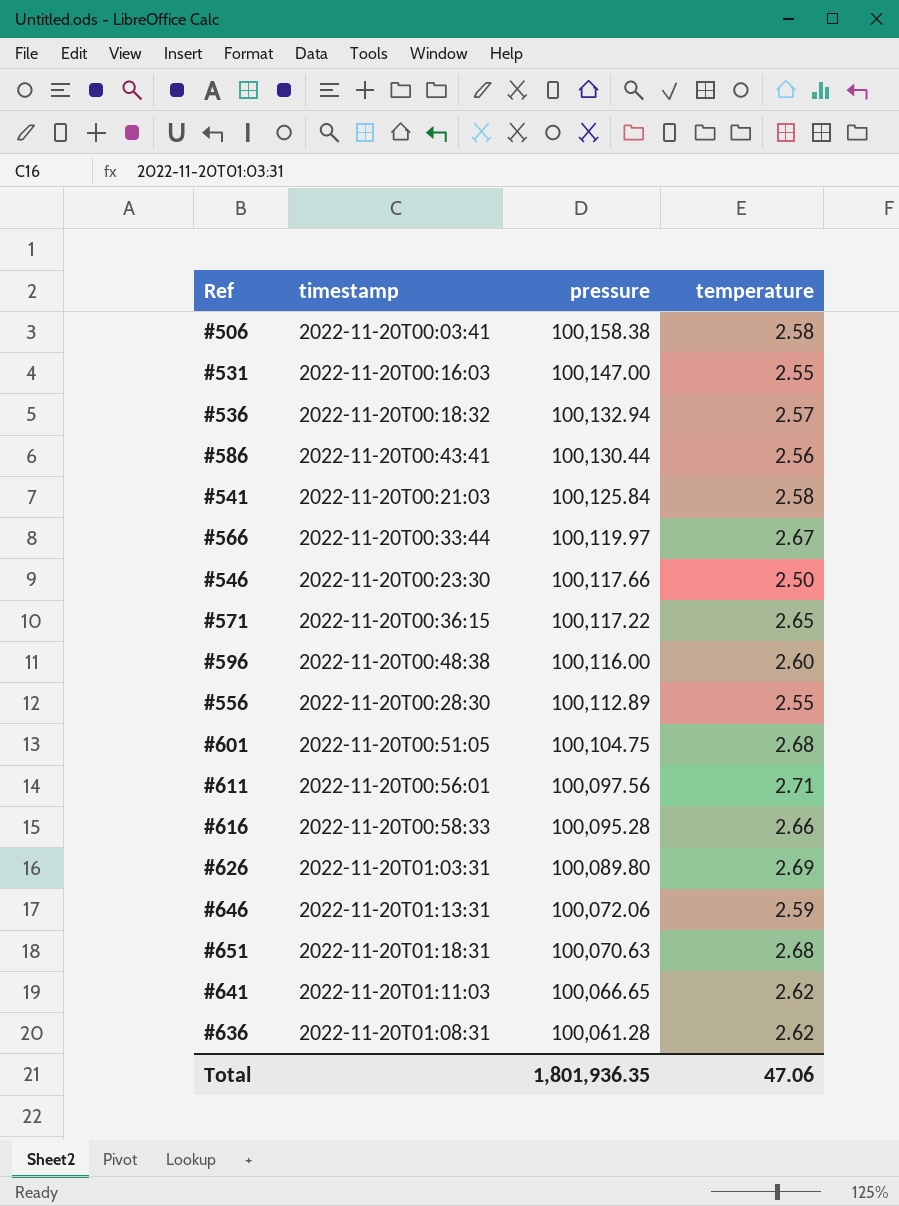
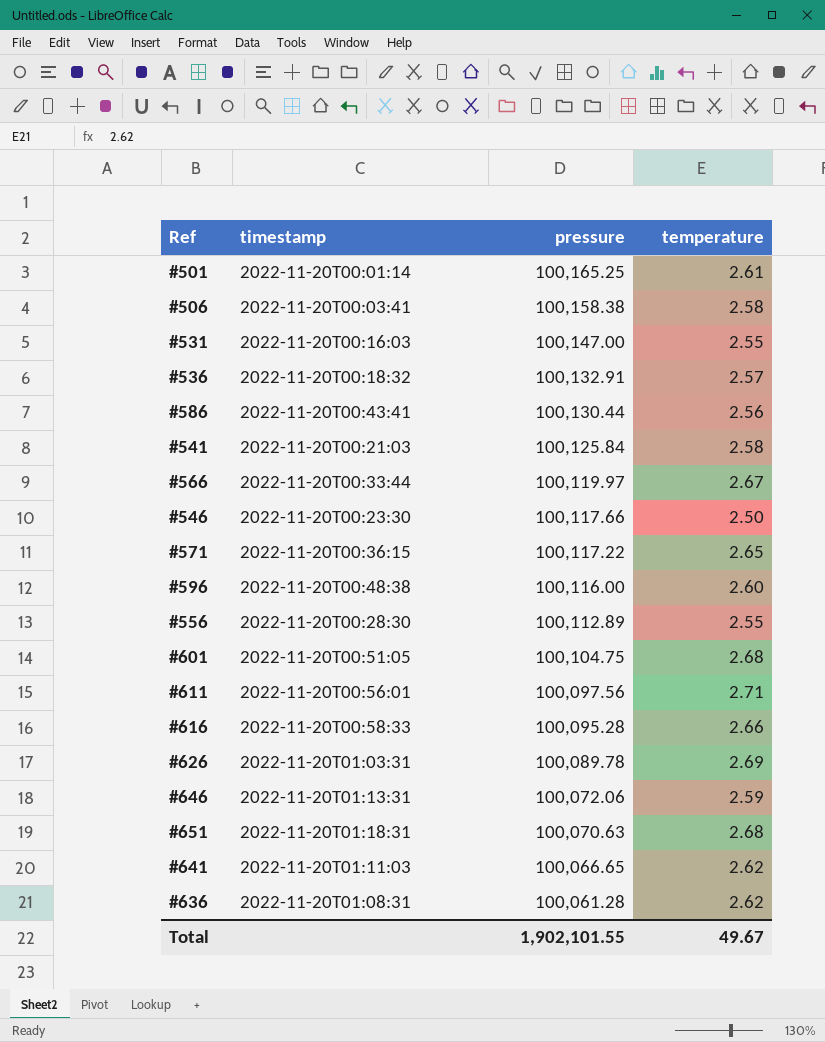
row #501: none -> 2022-11-20T00:01:14 | 100,165.25 | 2.61
#536 | pressure: 100,132.94 -> 100,132.91
#626 | pressure: 100,089.80 -> 100,089.78
Total | pressure: 1,801,936.35 -> 1,902,101.55
Total | temperature: 47.06 -> 49.67

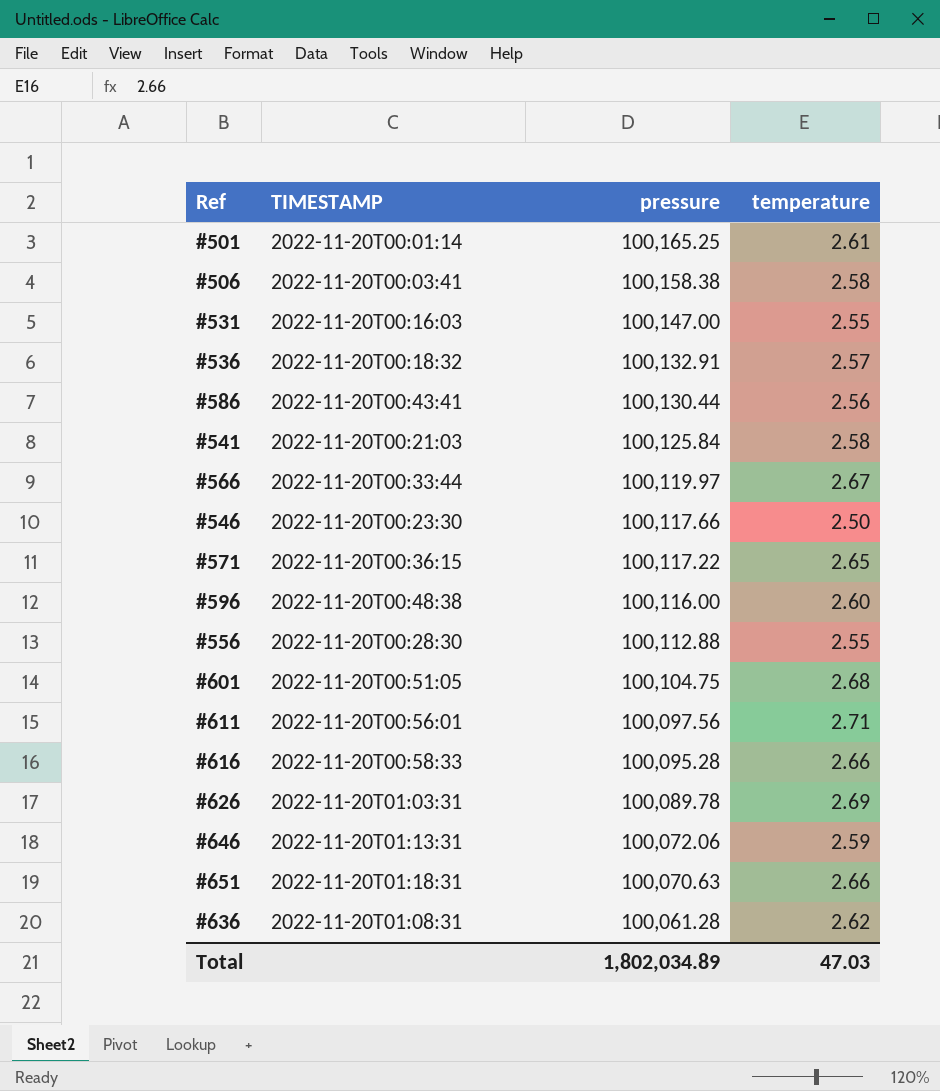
column name: timestamp -> TIMESTAMP
row #641: 2022-11-20T01:11:03 | 100,066.65 | 2.62 -> none
#556 | pressure: 100,112.89 -> 100,112.88
#651 | temperature: 2.68 -> 2.66
Total | pressure: 1,902,101.55 -> 1,802,034.89
Total | temperature: 49.67 -> 47.03

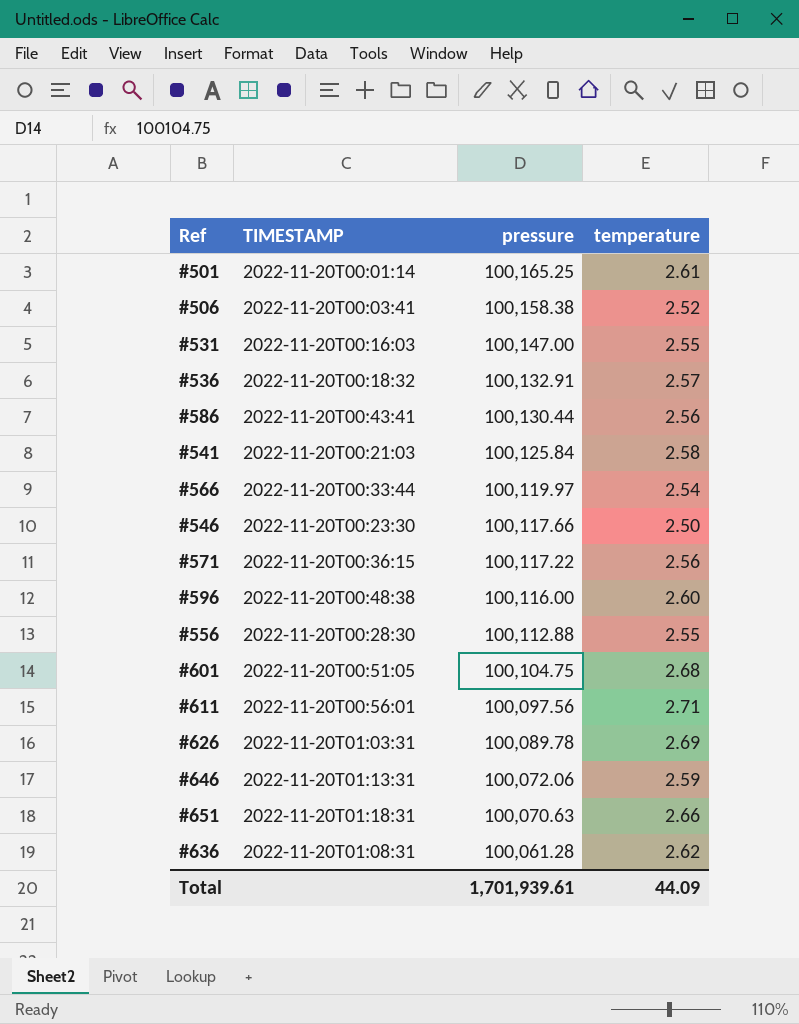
row #616: 2022-11-20T00:58:33 | 100,095.28 | 2.66 -> none
#506 | temperature: 2.58 -> 2.52
#566 | temperature: 2.67 -> 2.54
#571 | temperature: 2.65 -> 2.56
Total | pressure: 1,802,034.89 -> 1,701,939.61
Total | temperature: 47.03 -> 44.09

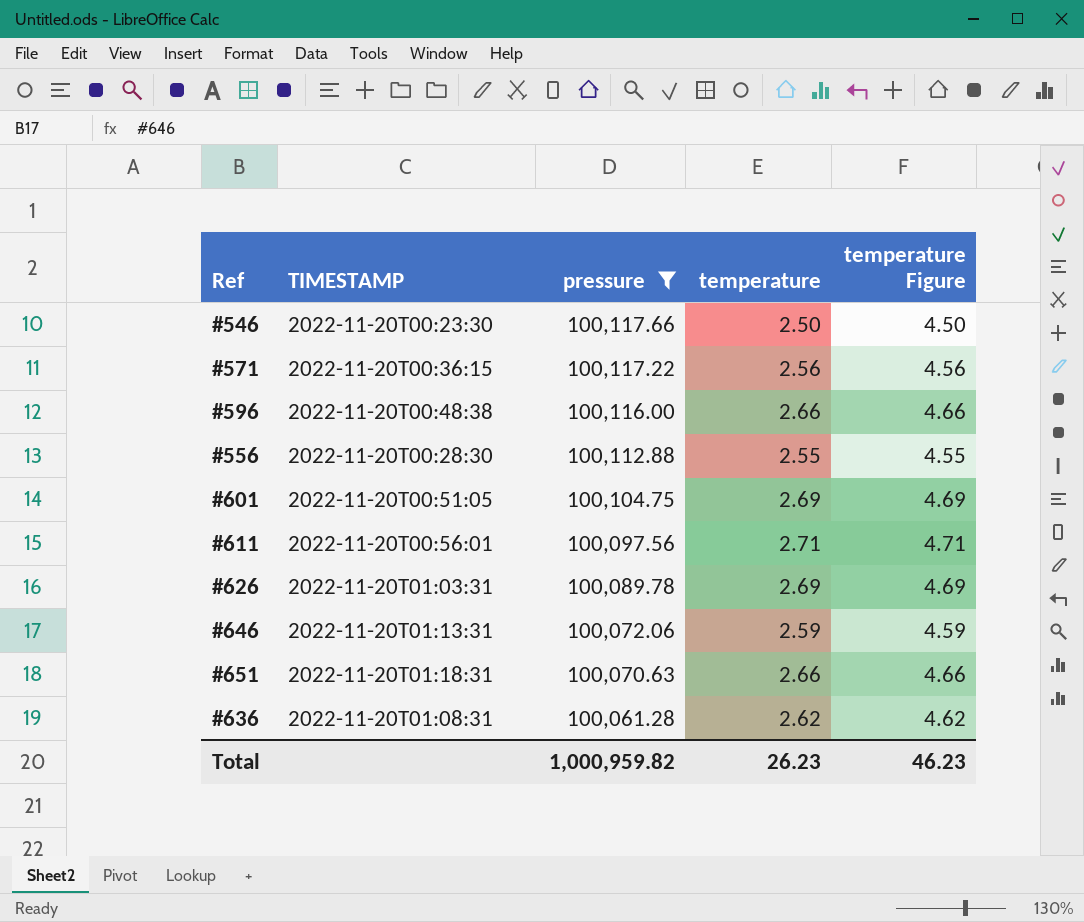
filter: none -> pressure <= 100,117.66
column temperature Figure | formula: none -> [temperature] + 2
#596 | temperature: 2.60 -> 2.66
#601 | temperature: 2.68 -> 2.69
Total | pressure: 1,701,939.61 -> 1,000,959.82
Total | temperature: 44.09 -> 26.23

